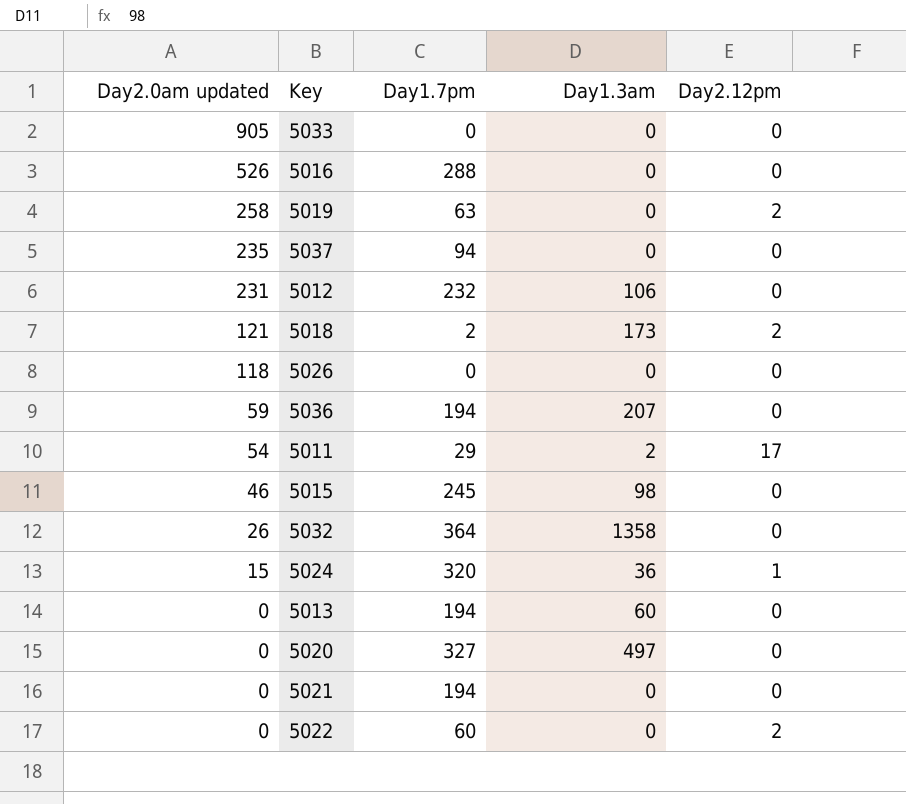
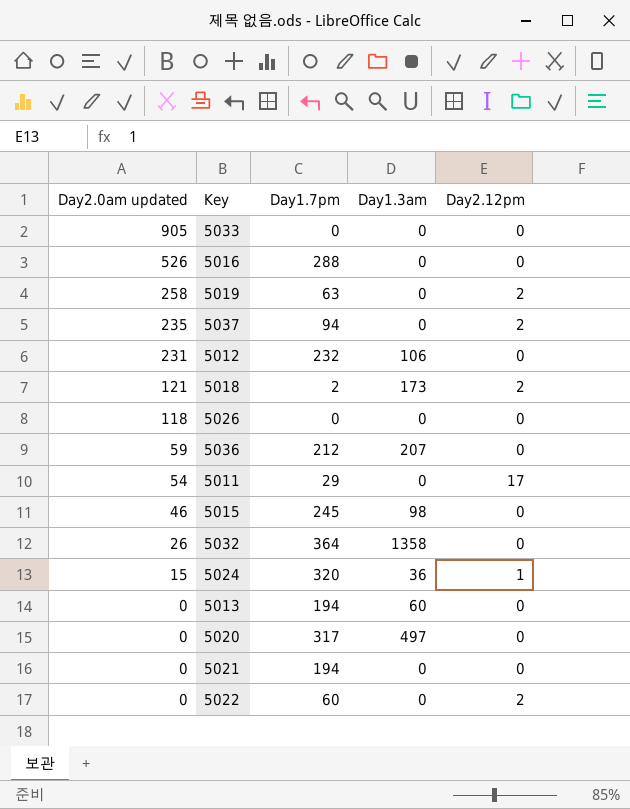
5037 | Day2.12pm: 0 -> 2
5036 | Day1.7pm: 194 -> 212
5011 | Day1.3am: 2 -> 0
5020 | Day1.7pm: 327 -> 317

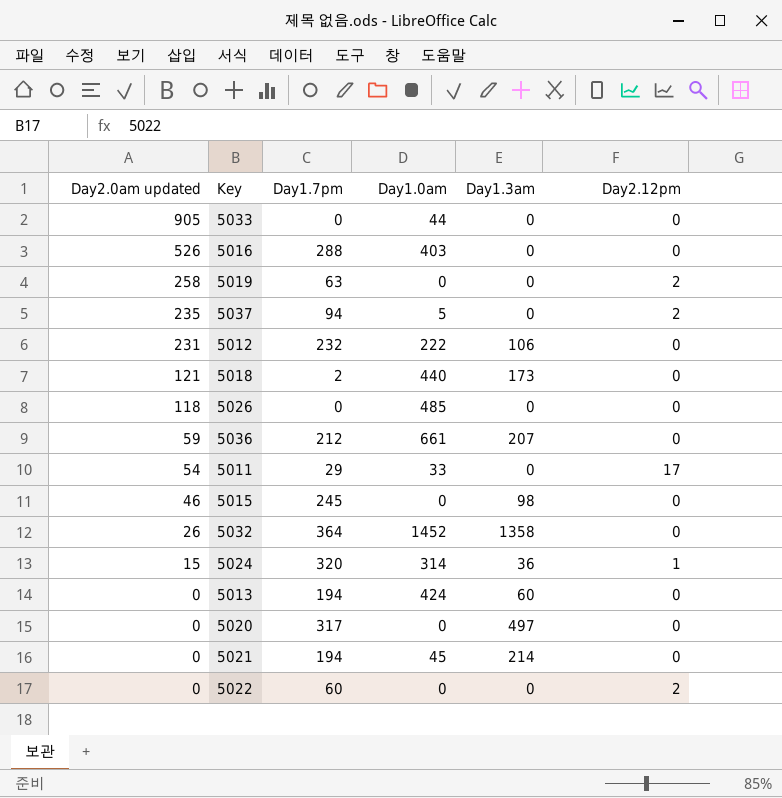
column Day1.0am | position: none -> 4
5018 | Day2.12pm: 2 -> 0
5021 | Day1.3am: 0 -> 214

